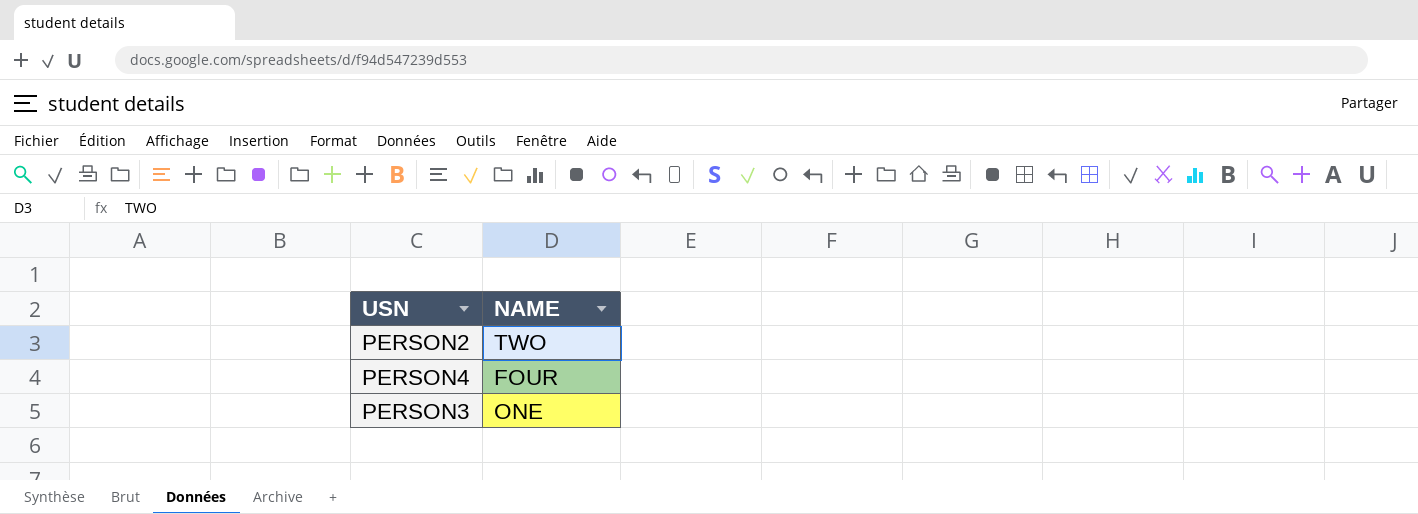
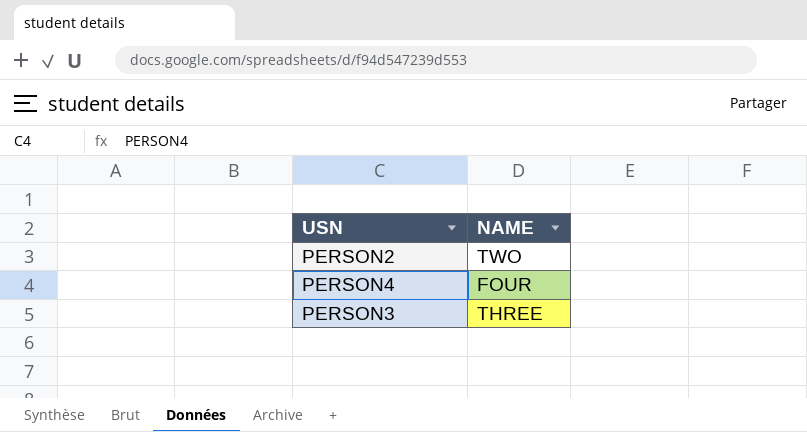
PERSON3 | NAME: ONE -> THREE

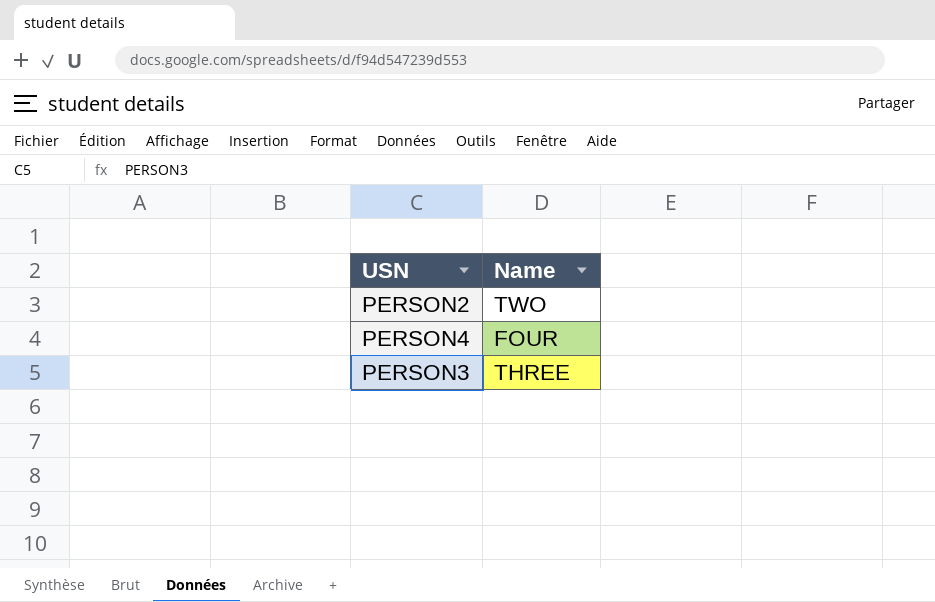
column name: NAME -> Name

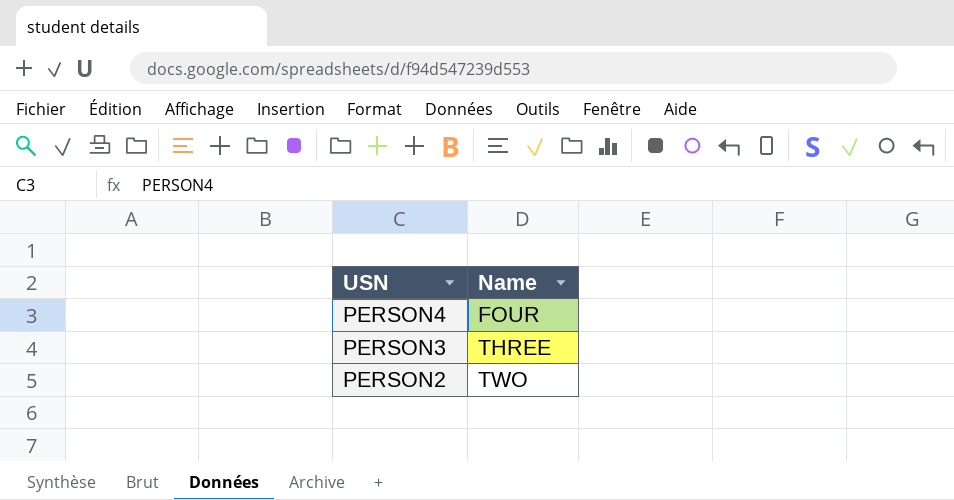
row order: none -> USN descending

